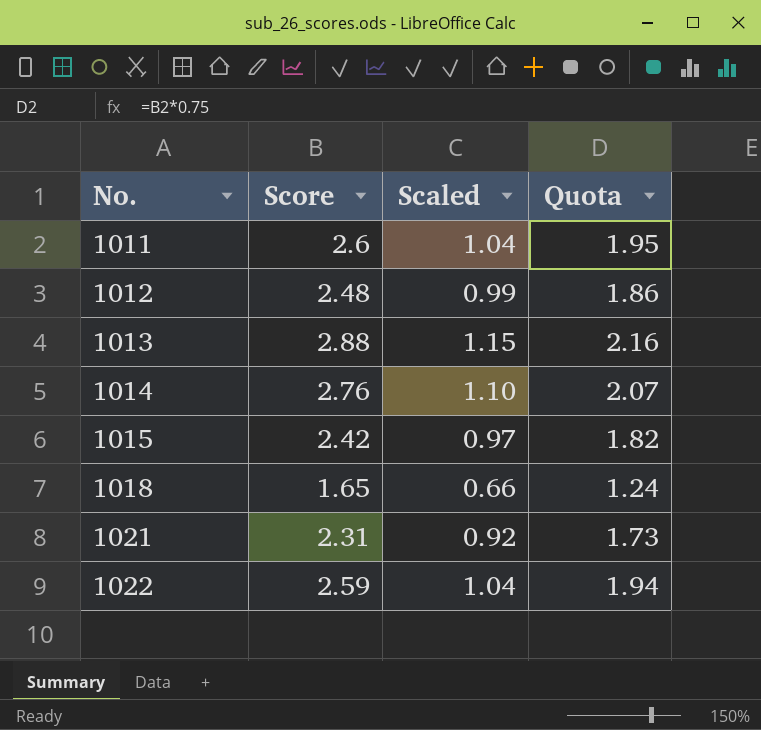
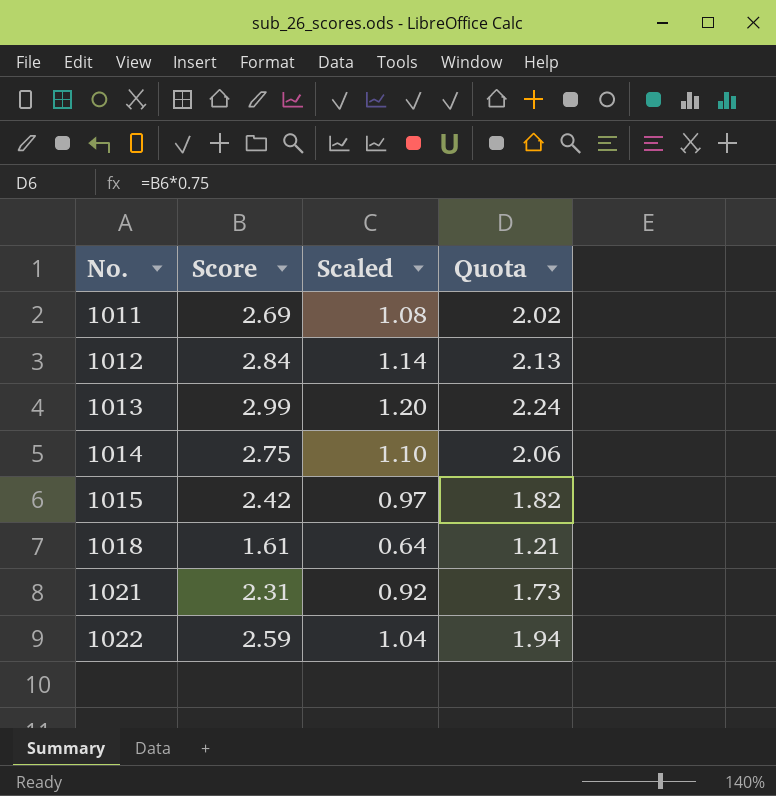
1011 | Score: 2.6 -> 2.69
1011 | Scaled: 1.04 -> 1.08
1011 | Quota: 1.95 -> 2.02
1012 | Score: 2.48 -> 2.84
1012 | Scaled: 0.99 -> 1.14
1012 | Quota: 1.86 -> 2.13
1013 | Score: 2.88 -> 2.99
1013 | Scaled: 1.15 -> 1.20
1013 | Quota: 2.16 -> 2.24
1014 | Score: 2.76 -> 2.75
1014 | Quota: 2.07 -> 2.06
1018 | Score: 1.65 -> 1.61
1018 | Scaled: 0.66 -> 0.64
1018 | Quota: 1.24 -> 1.21

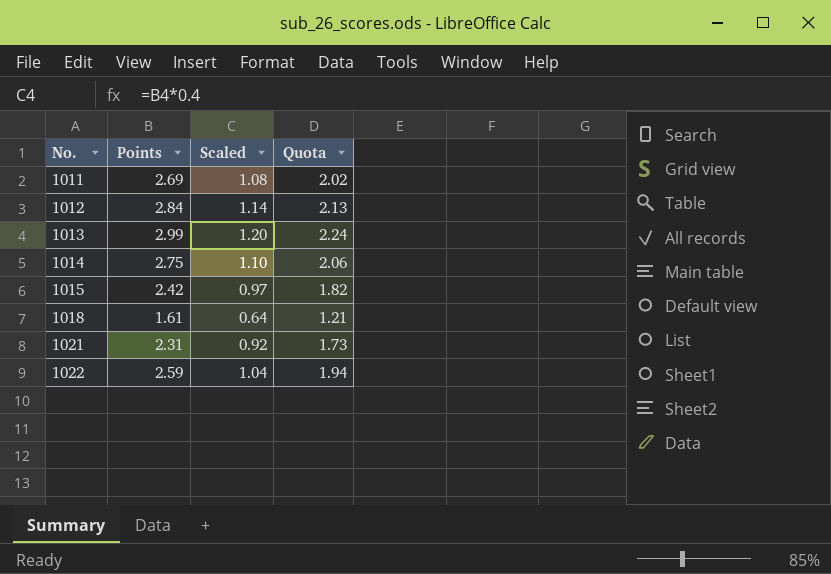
column name: Score -> Points

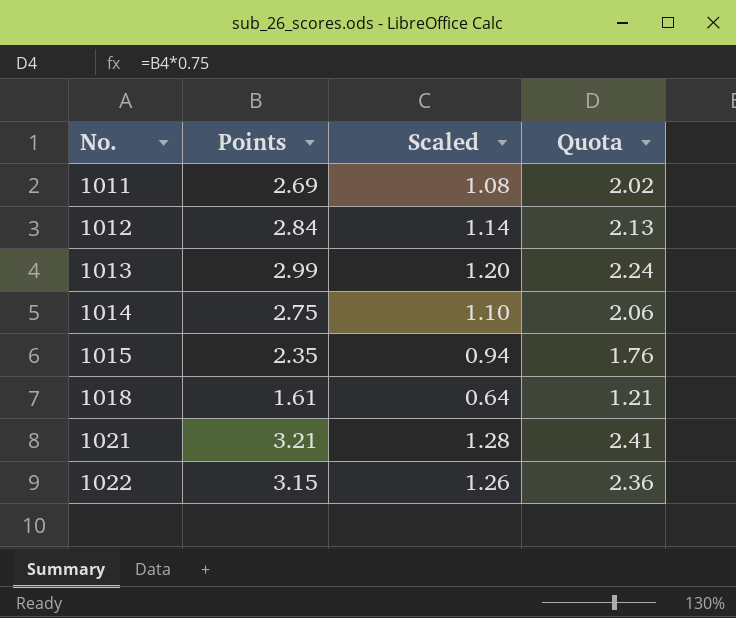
1015 | Points: 2.42 -> 2.35
1015 | Scaled: 0.97 -> 0.94
1015 | Quota: 1.82 -> 1.76
1021 | Points: 2.31 -> 3.21
1021 | Scaled: 0.92 -> 1.28
1021 | Quota: 1.73 -> 2.41
1022 | Points: 2.59 -> 3.15
1022 | Scaled: 1.04 -> 1.26
1022 | Quota: 1.94 -> 2.36

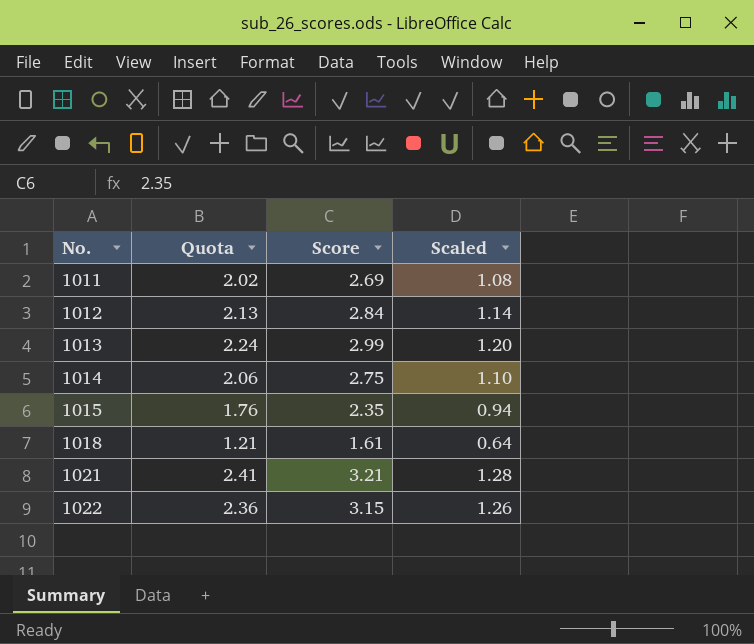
column Quota | position: 4 -> 2
column name: Points -> Score

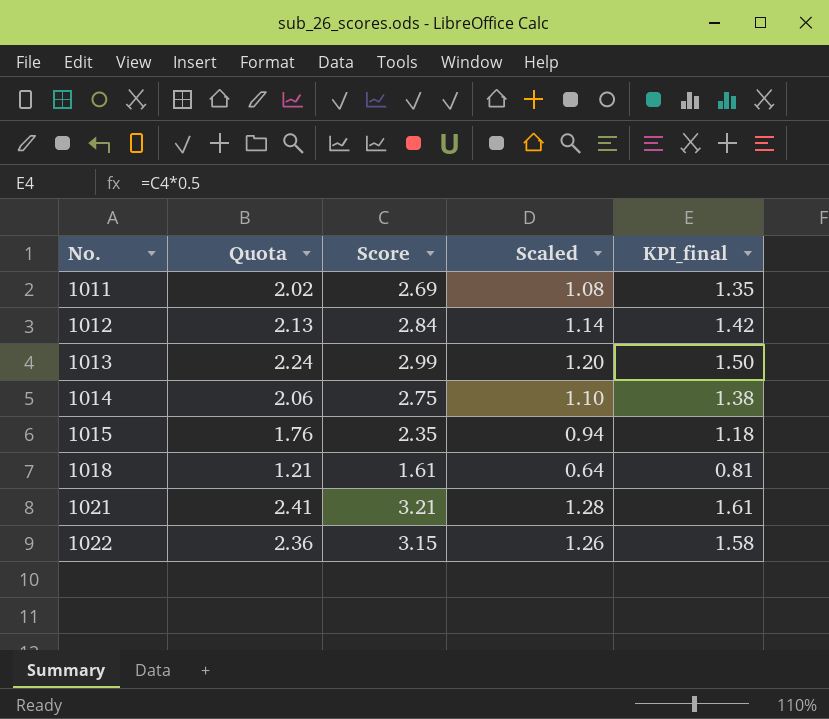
column KPI_final | formula: none -> [Score] * 0.5

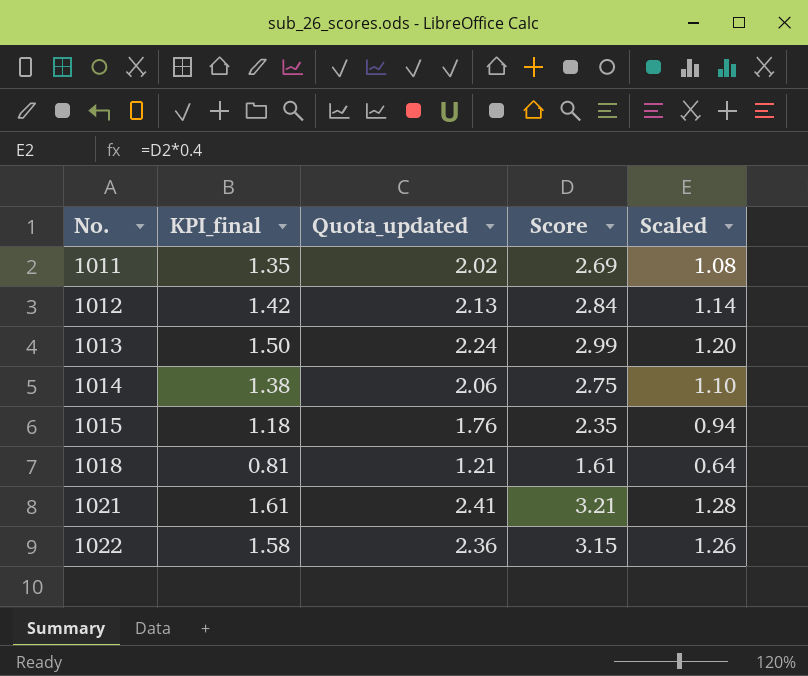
column KPI_final | position: 5 -> 2
column name: Quota -> Quota_updated

